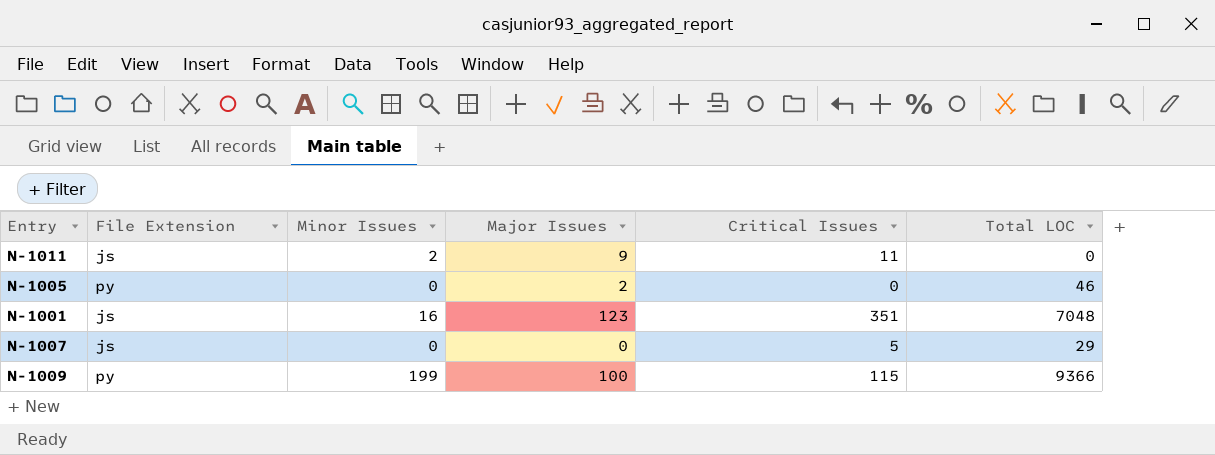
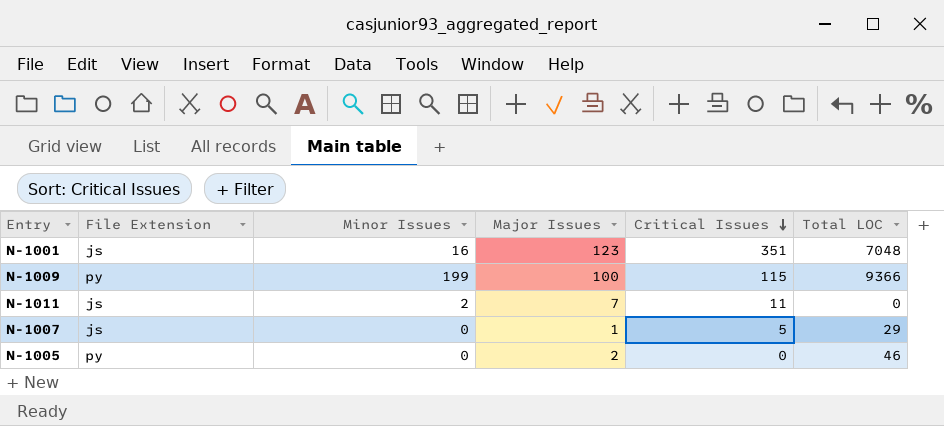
row order: none -> Critical Issues descending
N-1011 | Major Issues: 9 -> 7
N-1007 | Major Issues: 0 -> 1

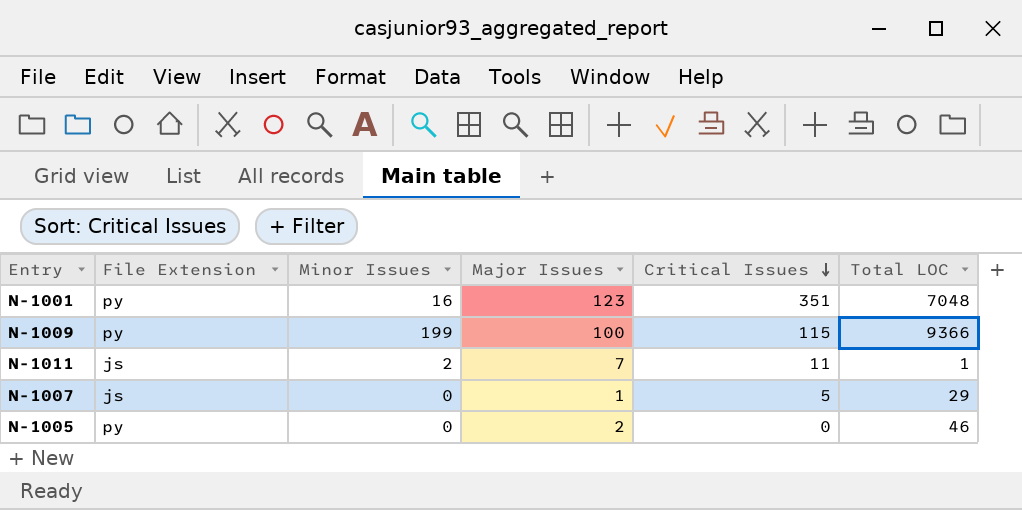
N-1001 | File Extension: js -> py
N-1011 | Total LOC: 0 -> 1

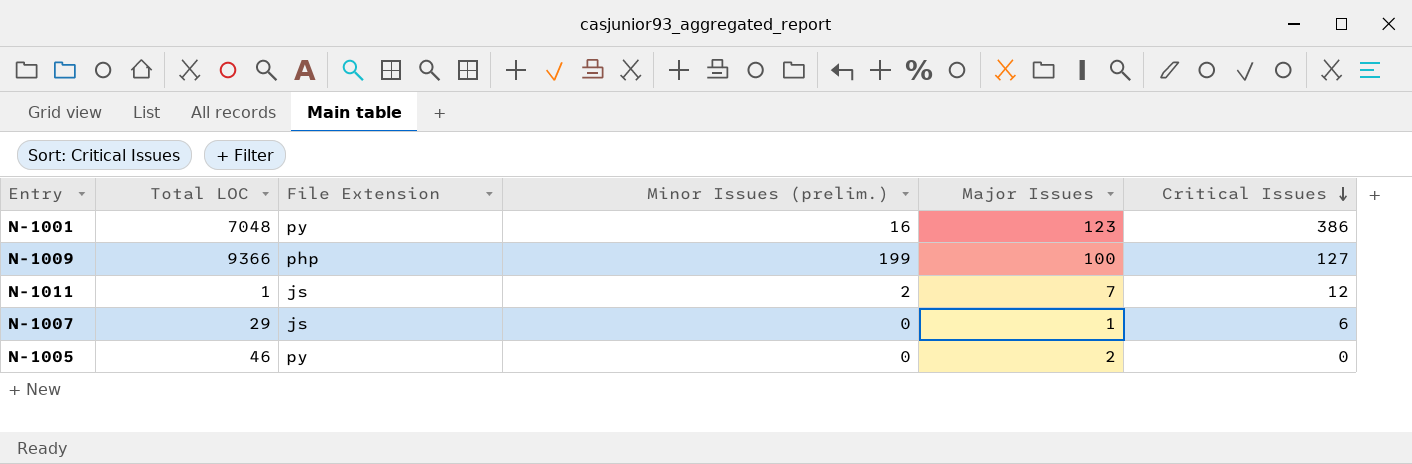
column Total LOC | position: 6 -> 2
column name: Minor Issues -> Minor Issues (prelim.)
N-1001 | Critical Issues: 351 -> 386
N-1009 | File Extension: py -> php
N-1009 | Critical Issues: 115 -> 127
N-1011 | Critical Issues: 11 -> 12
N-1007 | Critical Issues: 5 -> 6

